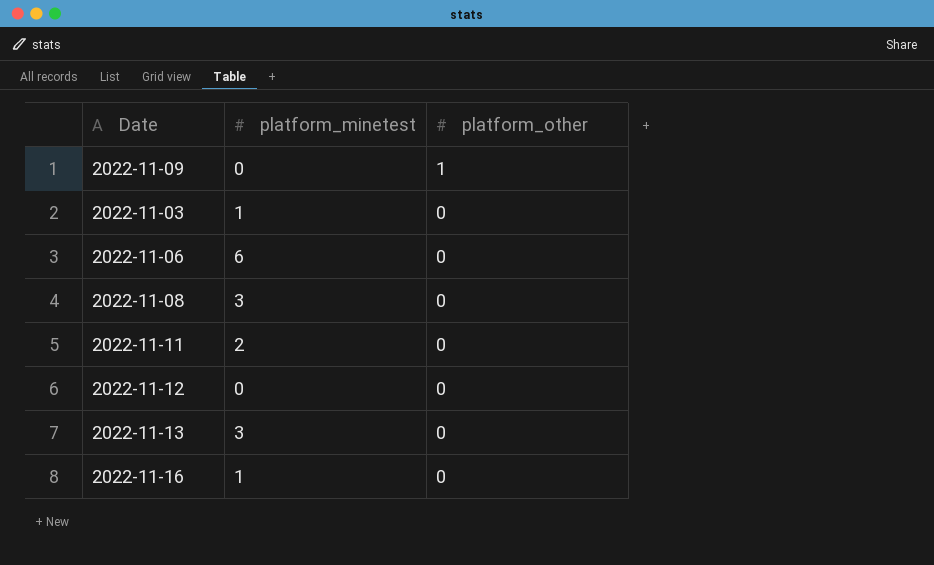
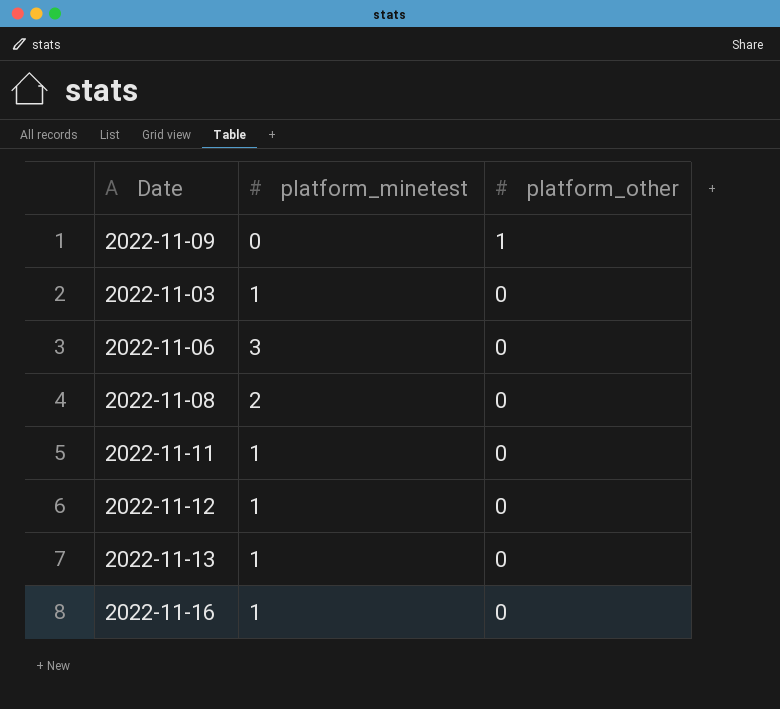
2022-11-06 | platform_minetest: 6 -> 3
2022-11-08 | platform_minetest: 3 -> 2
2022-11-11 | platform_minetest: 2 -> 1
2022-11-12 | platform_minetest: 0 -> 1
2022-11-13 | platform_minetest: 3 -> 1

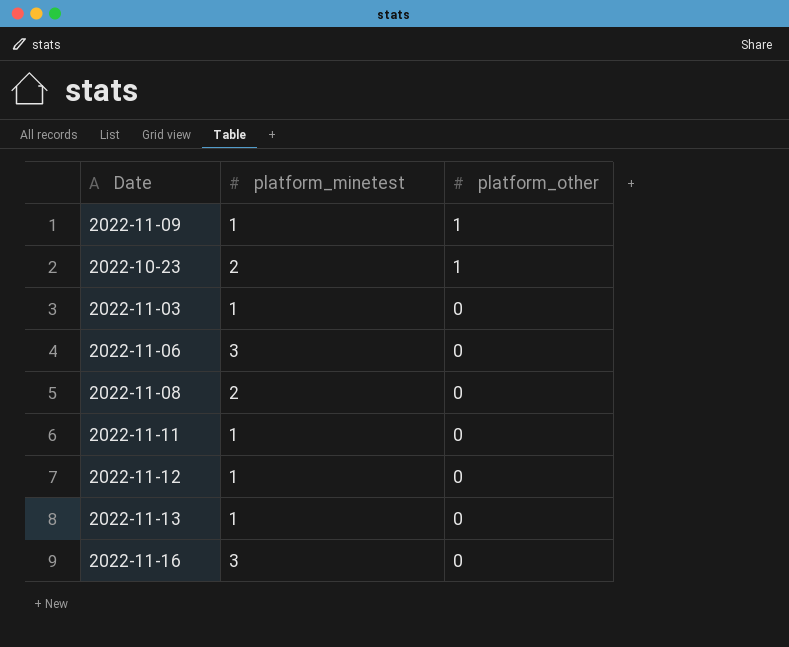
2022-11-09 | platform_minetest: 0 -> 1
row 2022-10-23: none -> 2 | 1
2022-11-16 | platform_minetest: 1 -> 3

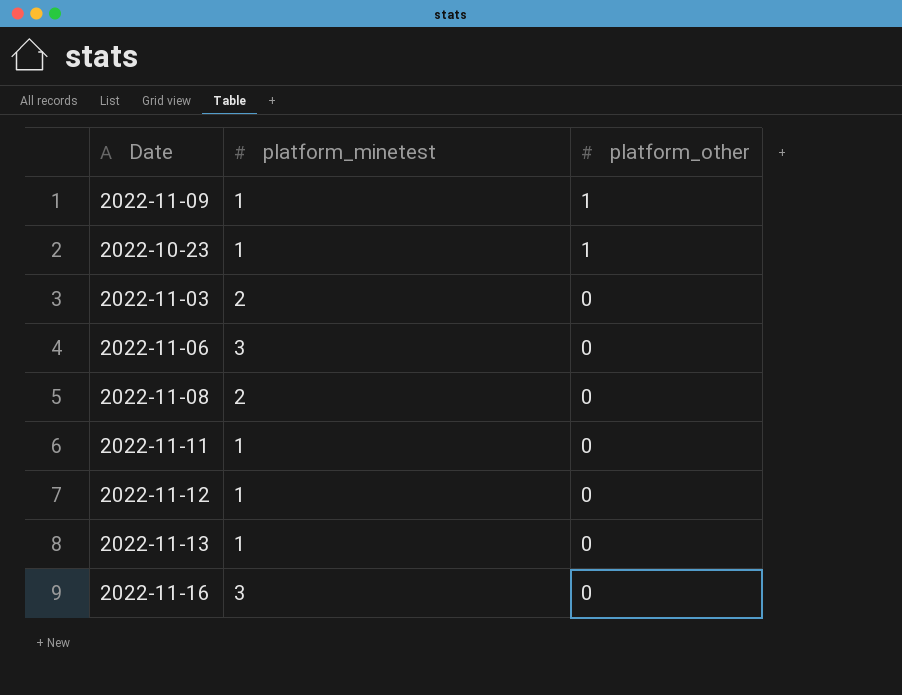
2022-10-23 | platform_minetest: 2 -> 1
2022-11-03 | platform_minetest: 1 -> 2

